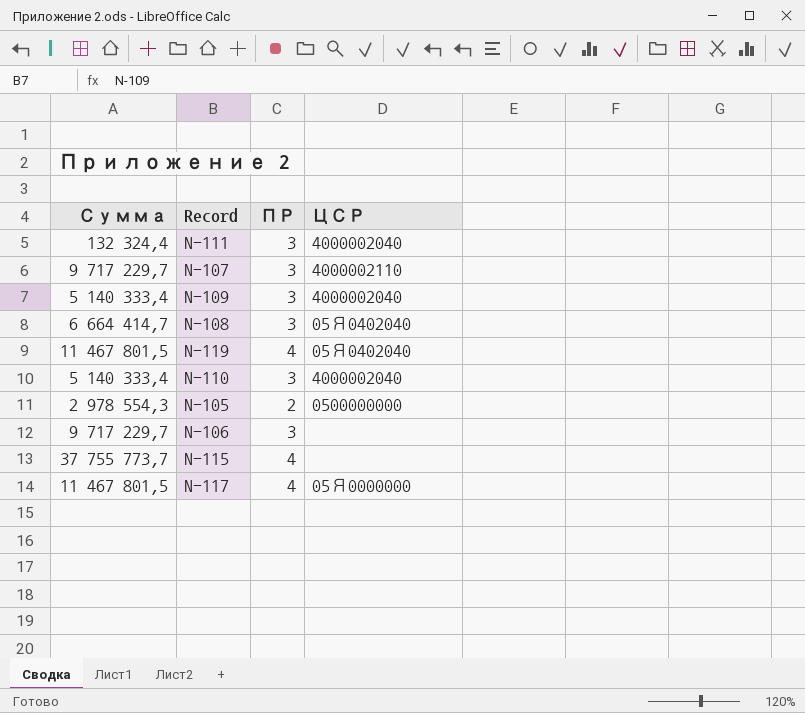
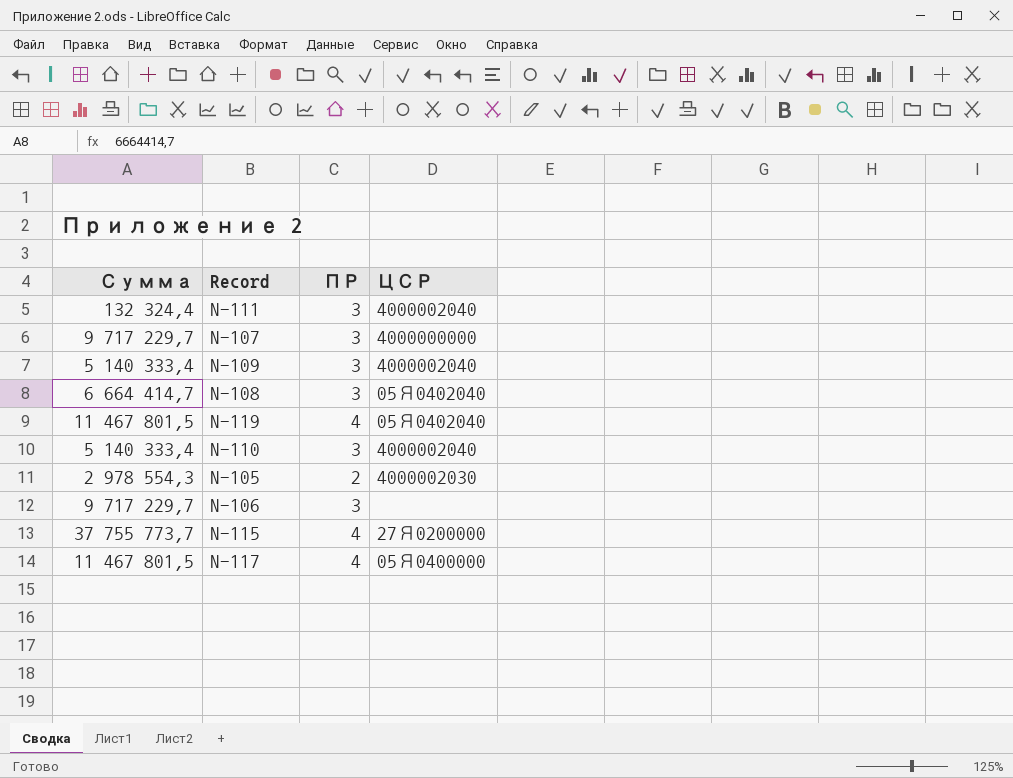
N-107 | ЦСР: 4000002110 -> 4000000000
N-105 | ЦСР: 0500000000 -> 4000002030
N-115 | ЦСР: none -> 27Я0200000
N-117 | ЦСР: 05Я0000000 -> 05Я0400000

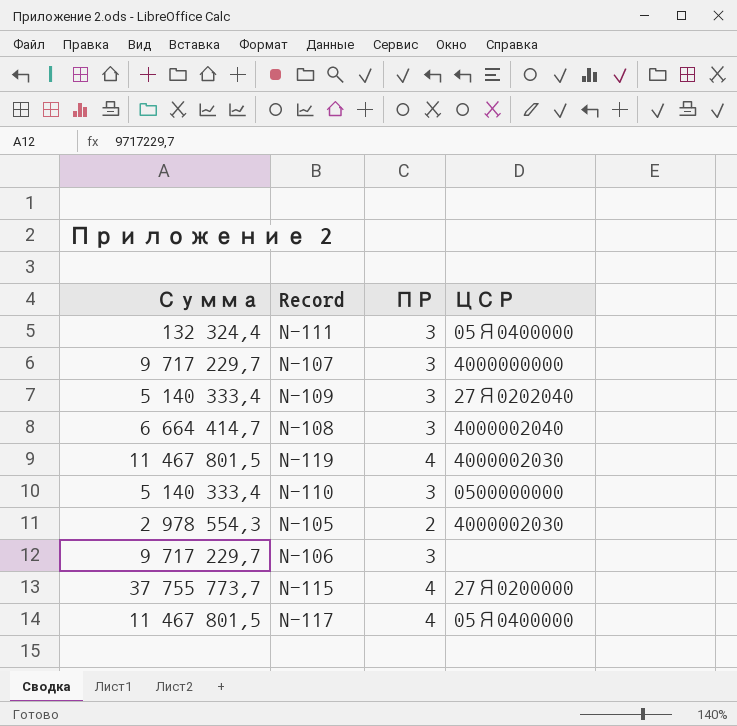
N-111 | ЦСР: 4000002040 -> 05Я0400000
N-109 | ЦСР: 4000002040 -> 27Я0202040
N-108 | ЦСР: 05Я0402040 -> 4000002040
N-119 | ЦСР: 05Я0402040 -> 4000002030
N-110 | ЦСР: 4000002040 -> 0500000000

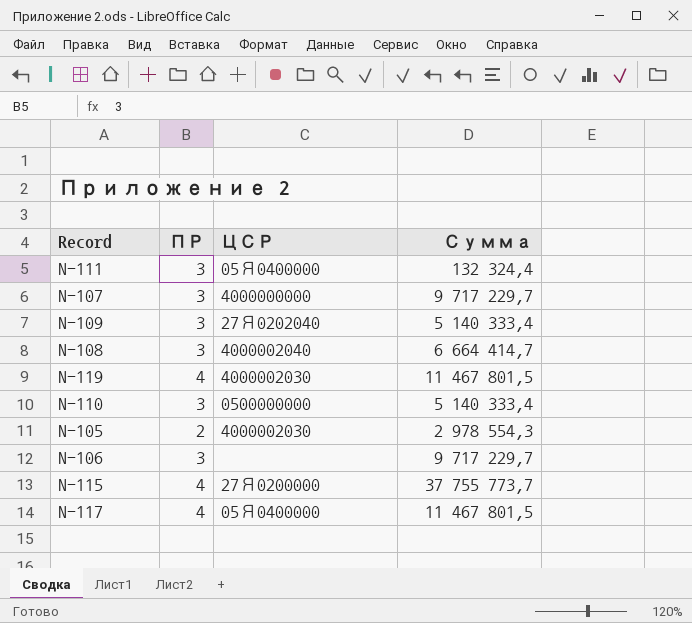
column Сумма | position: 1 -> 4

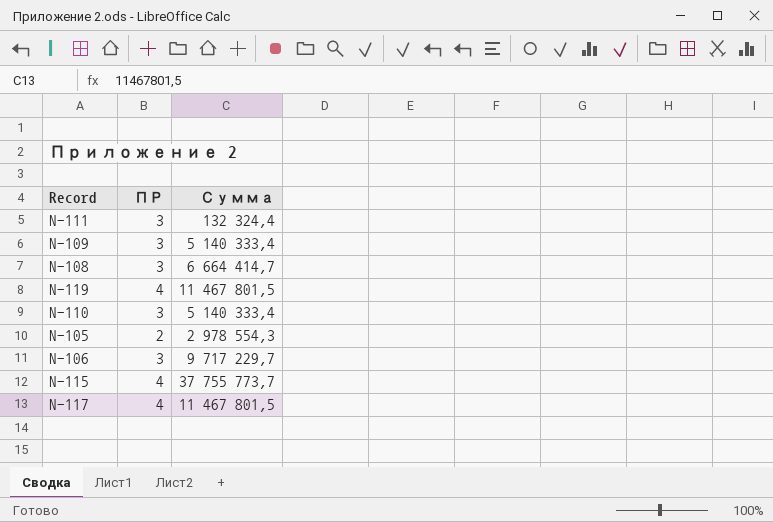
column ЦСР | position: 3 -> none
row N-107: 3 | 4000000000 | 9 717 229,7 -> none

